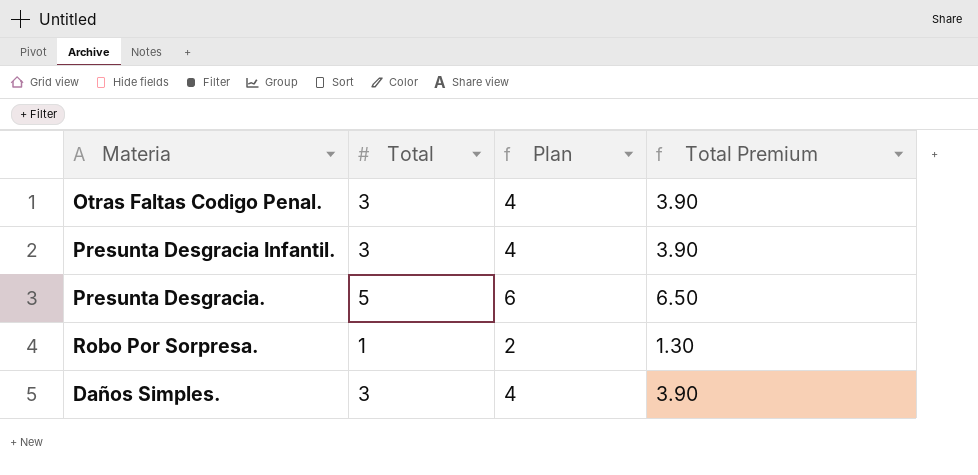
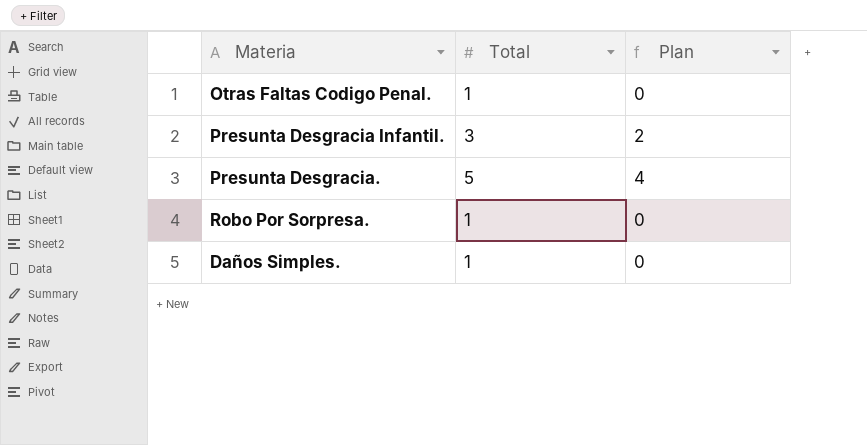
column Total Premium | formula: [Total] * 1.3 -> none
column Plan | formula: [Total] + 1 -> [Total] - 1
Otras Faltas Codigo Penal. | Total: 3 -> 1
Daños Simples. | Total: 3 -> 1

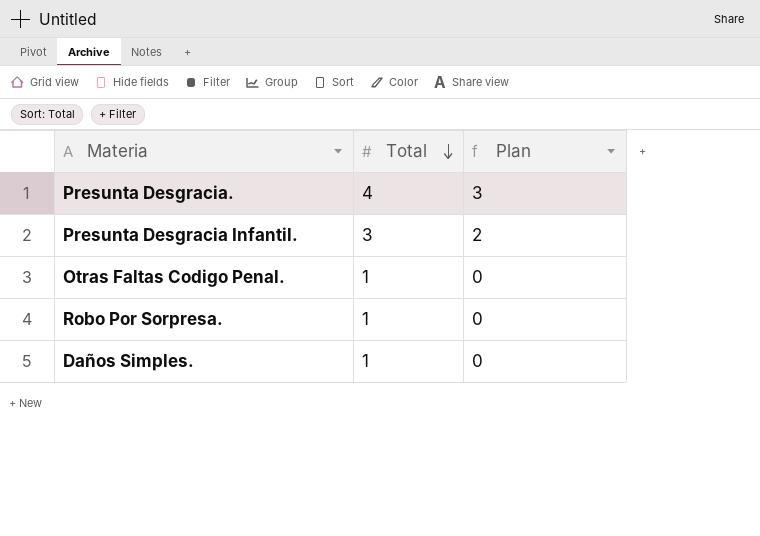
row order: none -> Total descending
Presunta Desgracia. | Total: 5 -> 4
Presunta Desgracia. | Plan: 4 -> 3

